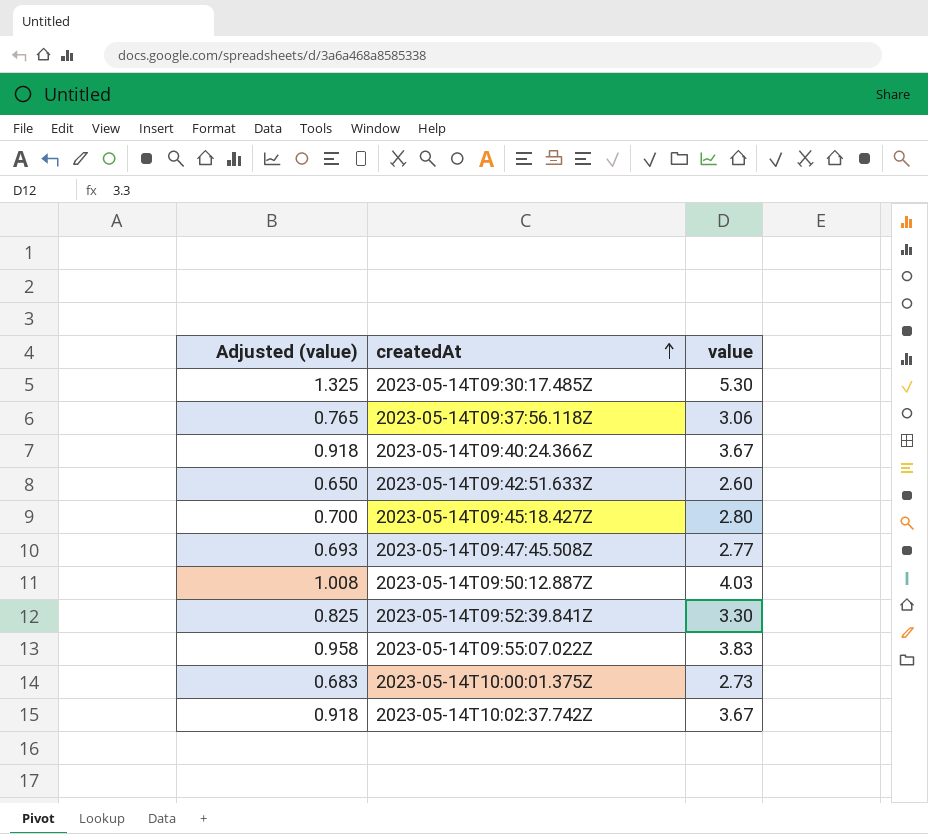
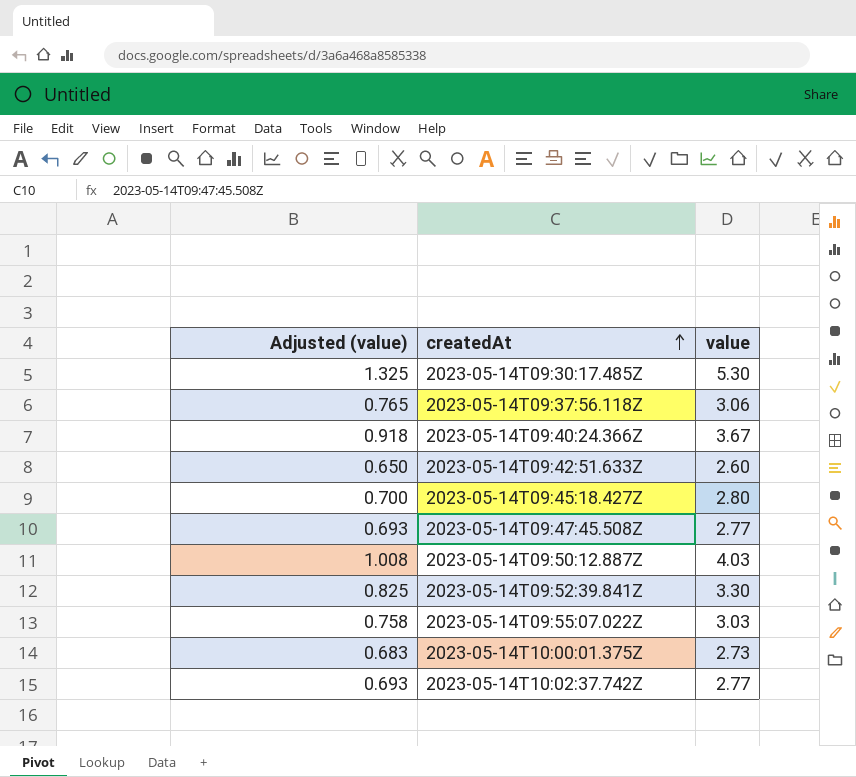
2023-05-14T09:55:07.022Z | Adjusted (value): 0.958 -> 0.758
2023-05-14T09:55:07.022Z | value: 3.83 -> 3.03
2023-05-14T10:02:37.742Z | Adjusted (value): 0.918 -> 0.693
2023-05-14T10:02:37.742Z | value: 3.67 -> 2.77

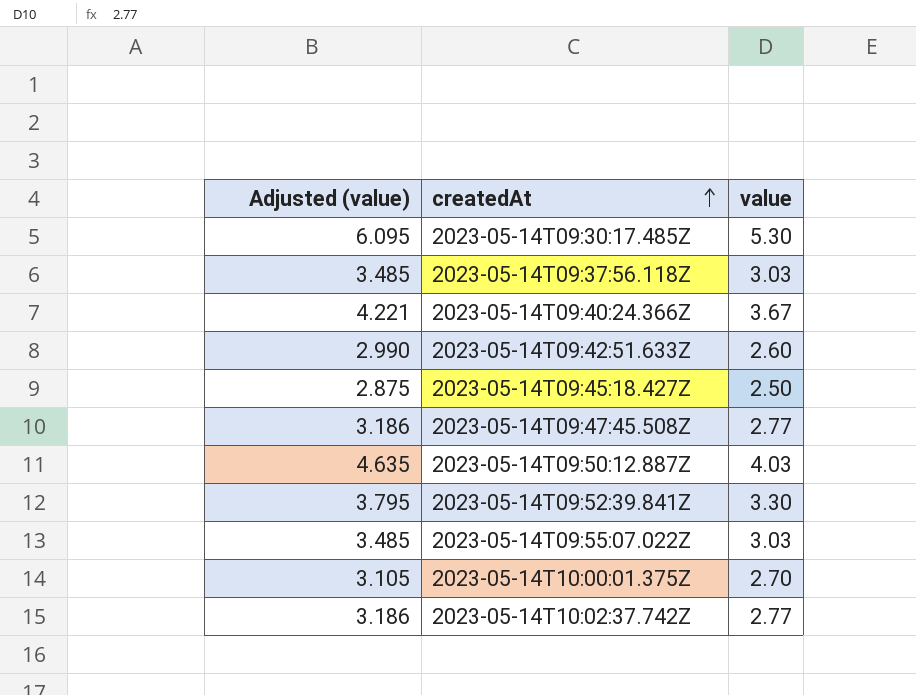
column Adjusted (value) | formula: [value] * 0.25 -> [value] * 1.15
2023-05-14T09:37:56.118Z | value: 3.06 -> 3.03
2023-05-14T09:45:18.427Z | value: 2.80 -> 2.50
2023-05-14T10:00:01.375Z | value: 2.73 -> 2.70

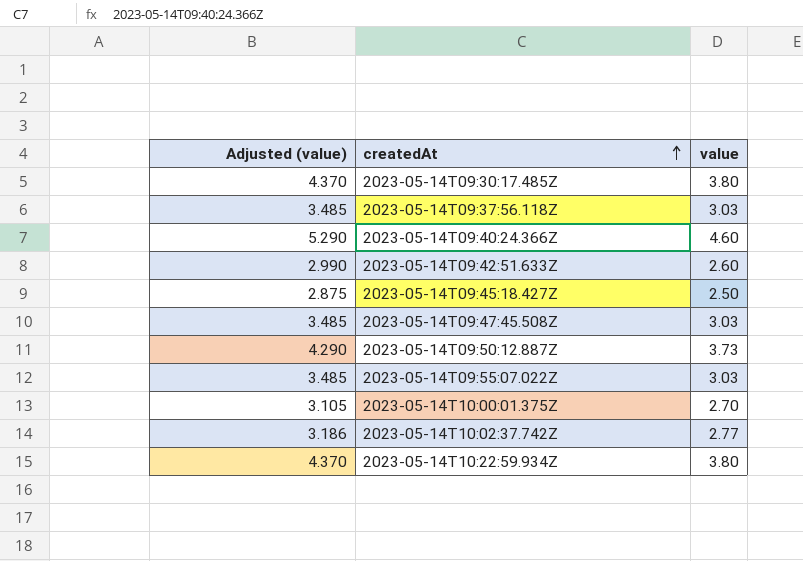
row 2023-05-14T09:52:39.841Z: 3.795 | 3.30 -> none
2023-05-14T09:30:17.485Z | Adjusted (value): 6.095 -> 4.370
2023-05-14T09:30:17.485Z | value: 5.30 -> 3.80
2023-05-14T09:40:24.366Z | Adjusted (value): 4.221 -> 5.290
2023-05-14T09:40:24.366Z | value: 3.67 -> 4.60
2023-05-14T09:47:45.508Z | Adjusted (value): 3.186 -> 3.485
2023-05-14T09:47:45.508Z | value: 2.77 -> 3.03
2023-05-14T09:50:12.887Z | Adjusted (value): 4.635 -> 4.290
2023-05-14T09:50:12.887Z | value: 4.03 -> 3.73
row 2023-05-14T10:22:59.934Z: none -> 4.370 | 3.80

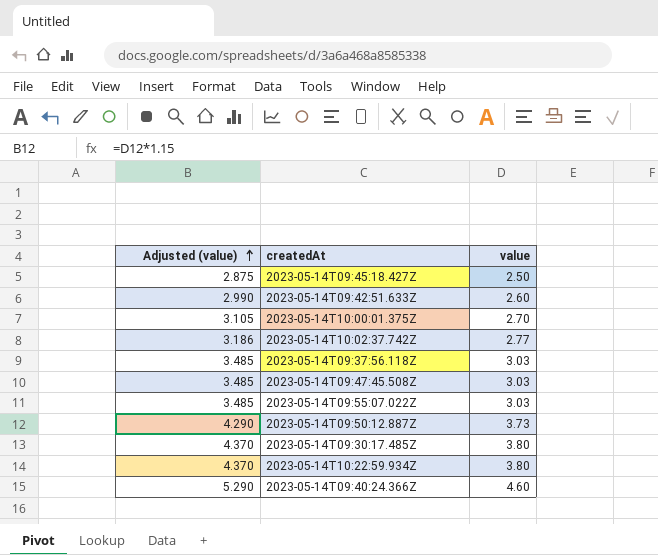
row order: createdAt ascending -> Adjusted (value) ascending

